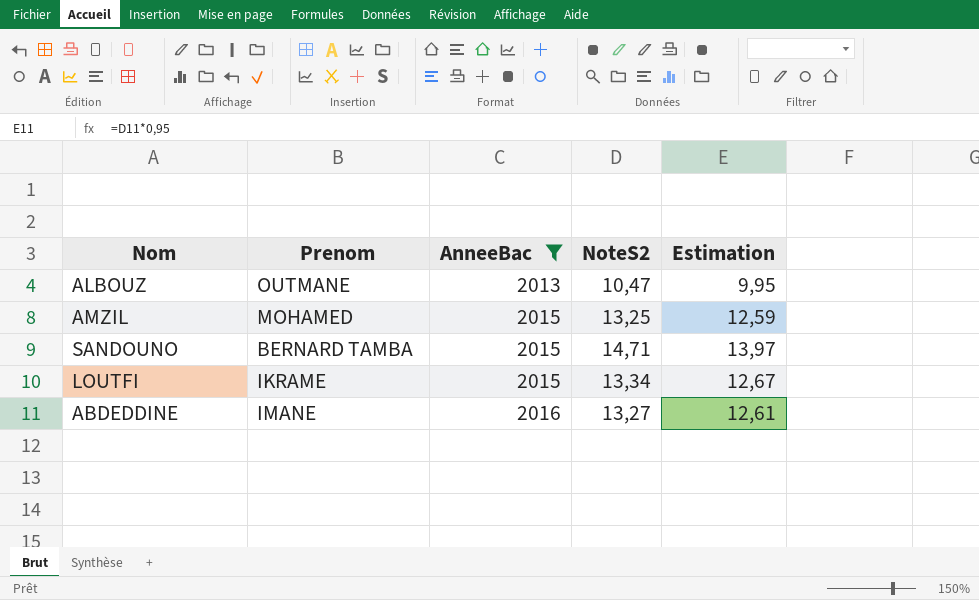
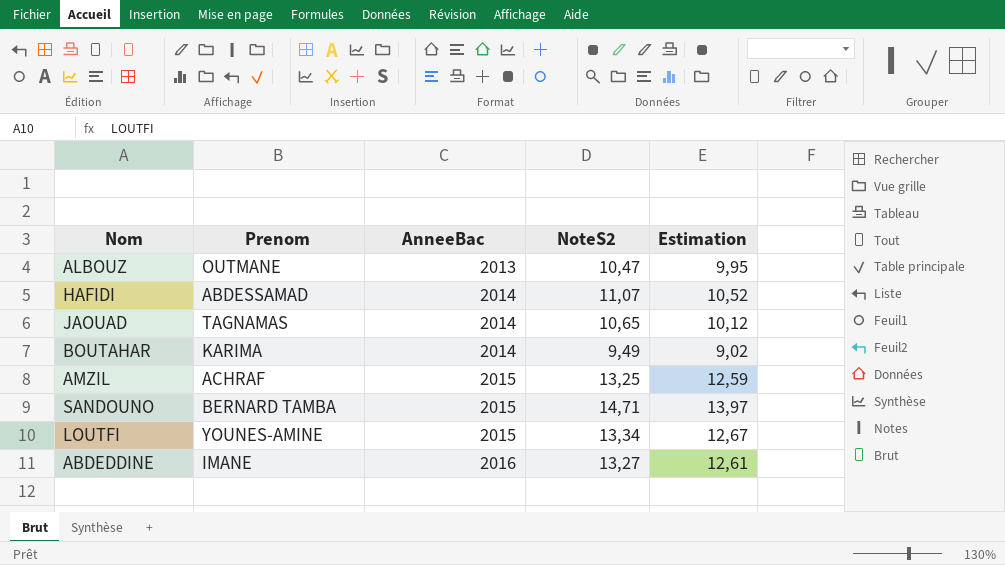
filter: AnneeBac != 2014 -> none
AMZIL | Prenom: MOHAMED -> ACHRAF
LOUTFI | Prenom: IKRAME -> YOUNES-AMINE

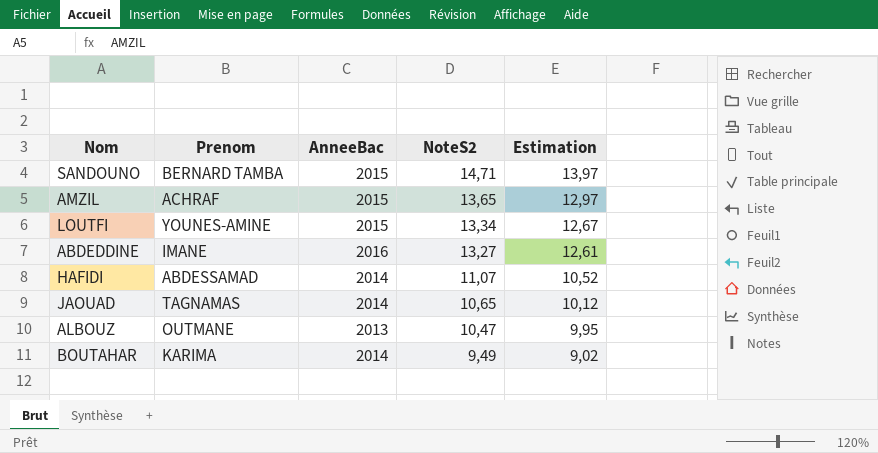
row order: AnneeBac ascending -> NoteS2 descending
AMZIL | NoteS2: 13,25 -> 13,65
AMZIL | Estimation: 12,59 -> 12,97

